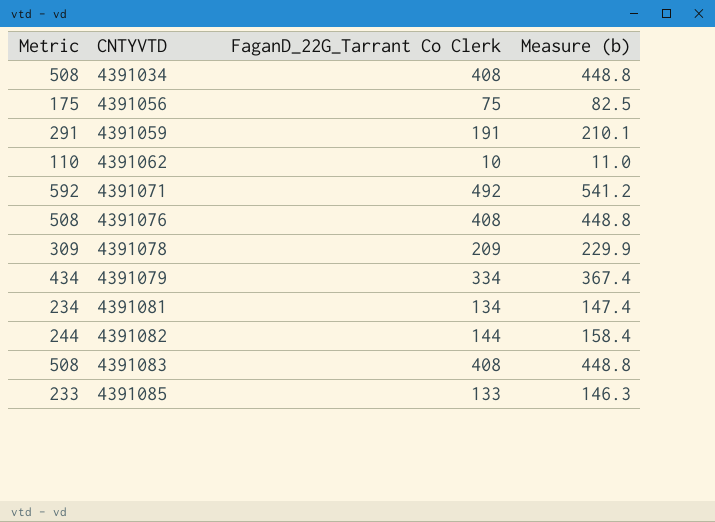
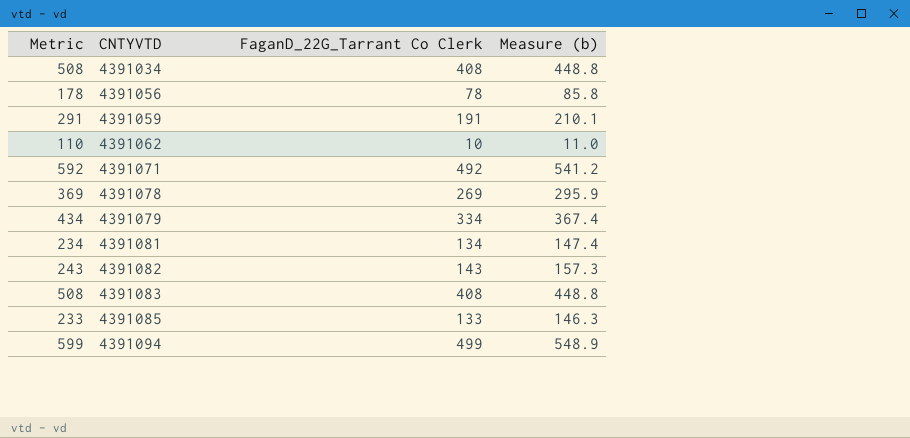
row 4391076: 508 | 408 | 448.8 -> none
4391056 | Metric: 175 -> 178
4391056 | FaganD_22G_Tarrant Co Clerk: 75 -> 78
4391056 | Measure (b): 82.5 -> 85.8
4391078 | Metric: 309 -> 369
4391078 | FaganD_22G_Tarrant Co Clerk: 209 -> 269
4391078 | Measure (b): 229.9 -> 295.9
4391082 | Metric: 244 -> 243
4391082 | FaganD_22G_Tarrant Co Clerk: 144 -> 143
4391082 | Measure (b): 158.4 -> 157.3
row 4391094: none -> 599 | 499 | 548.9

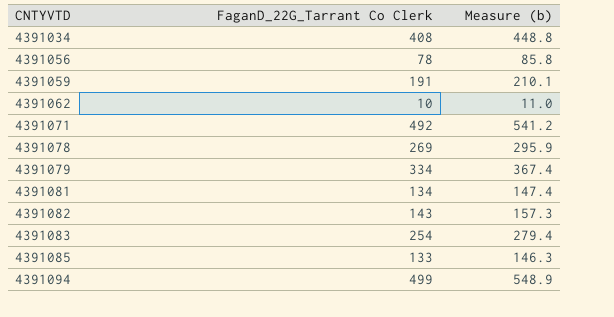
column Metric | formula: [FaganD_22G_Tarrant Co Clerk] + 100 -> none
4391083 | FaganD_22G_Tarrant Co Clerk: 408 -> 254
4391083 | Measure (b): 448.8 -> 279.4

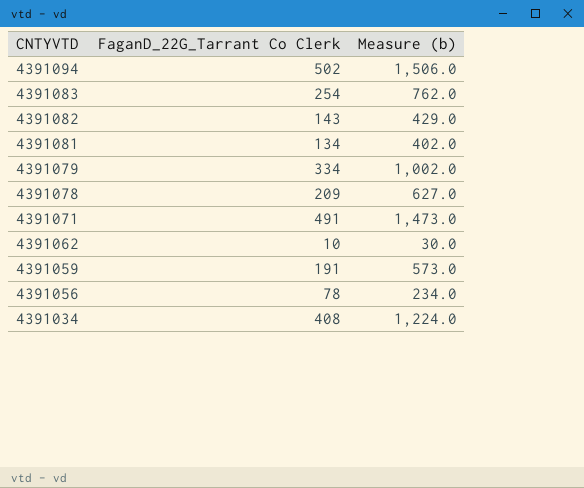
row order: CNTYVTD ascending -> CNTYVTD descending
column Measure (b) | formula: [FaganD_22G_Tarrant Co Clerk] * 1.1 -> [FaganD_22G_Tarrant Co Clerk] * 3
row 4391085: 133 | 146.3 -> none
4391094 | FaganD_22G_Tarrant Co Clerk: 499 -> 502
4391078 | FaganD_22G_Tarrant Co Clerk: 269 -> 209
4391071 | FaganD_22G_Tarrant Co Clerk: 492 -> 491

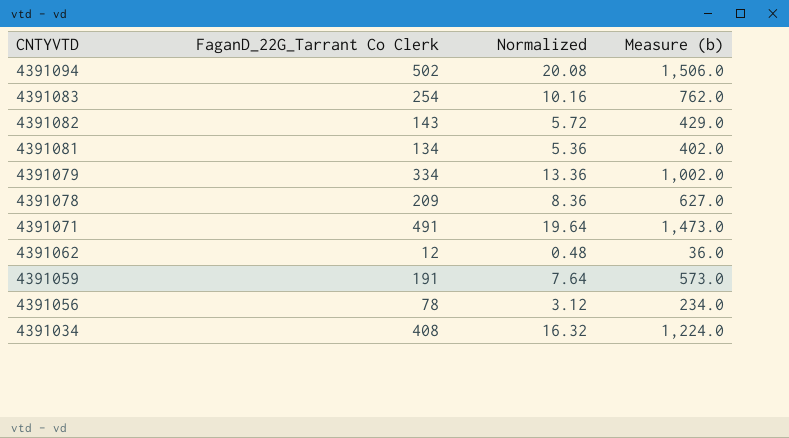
column Normalized | formula: none -> [FaganD_22G_Tarrant Co Clerk] * 0.04
4391062 | FaganD_22G_Tarrant Co Clerk: 10 -> 12
4391062 | Measure (b): 30.0 -> 36.0

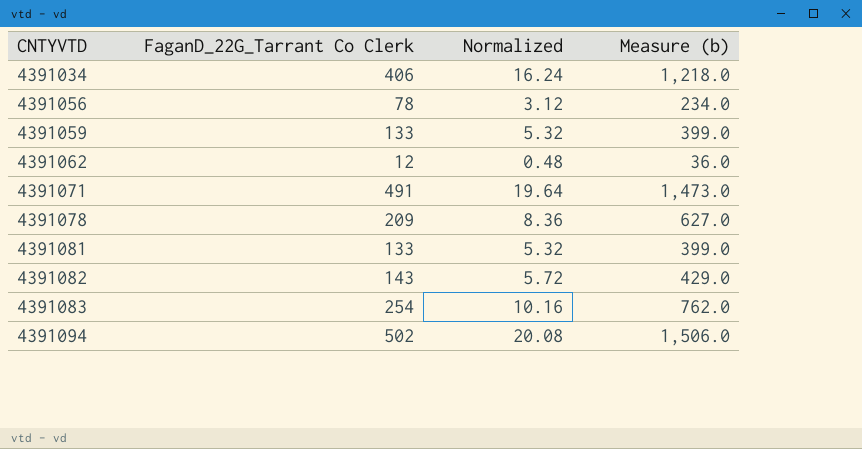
row order: CNTYVTD descending -> CNTYVTD ascending
row 4391079: 334 | 13.36 | 1,002.0 -> none
4391034 | FaganD_22G_Tarrant Co Clerk: 408 -> 406
4391034 | Normalized: 16.32 -> 16.24
4391034 | Measure (b): 1,224.0 -> 1,218.0
4391059 | FaganD_22G_Tarrant Co Clerk: 191 -> 133
4391059 | Normalized: 7.64 -> 5.32
4391059 | Measure (b): 573.0 -> 399.0
4391081 | FaganD_22G_Tarrant Co Clerk: 134 -> 133
4391081 | Normalized: 5.36 -> 5.32
4391081 | Measure (b): 402.0 -> 399.0

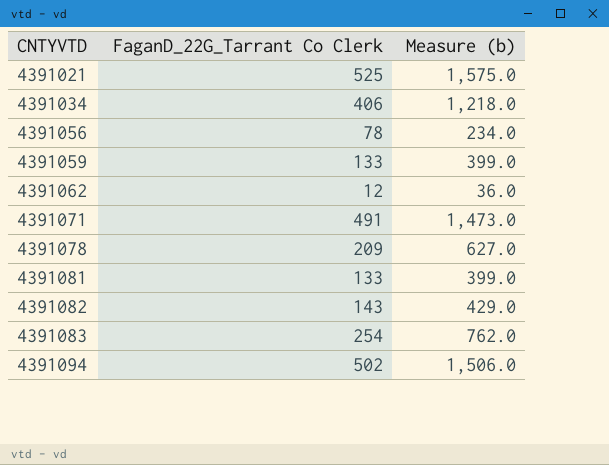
column Normalized | formula: [FaganD_22G_Tarrant Co Clerk] * 0.04 -> none
row 4391021: none -> 525 | 1,575.0

